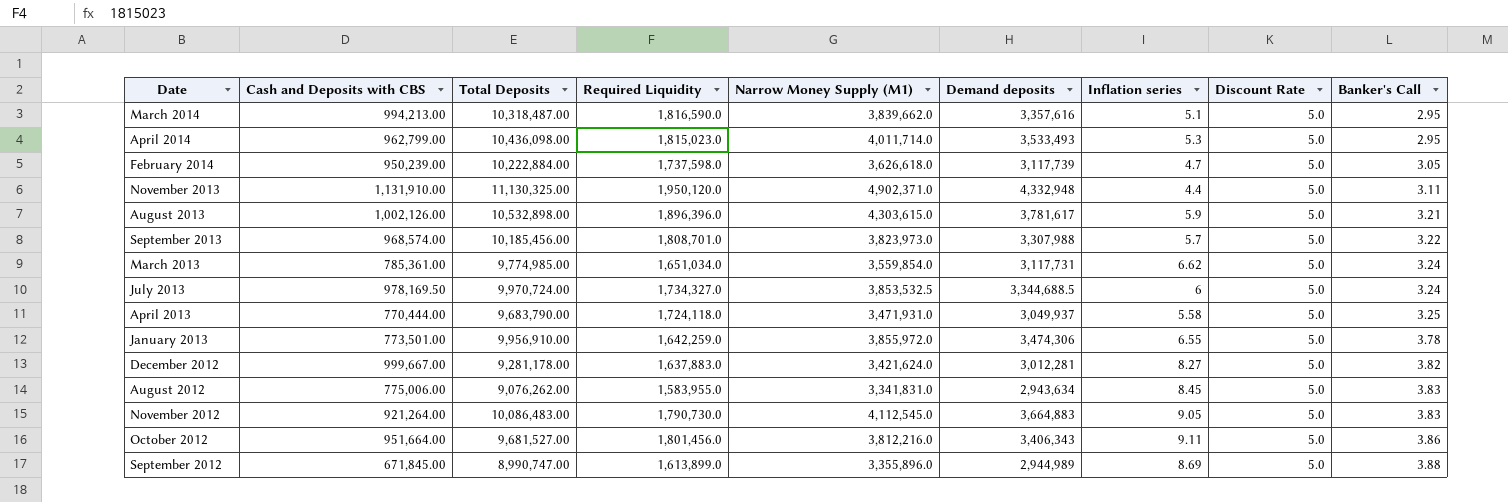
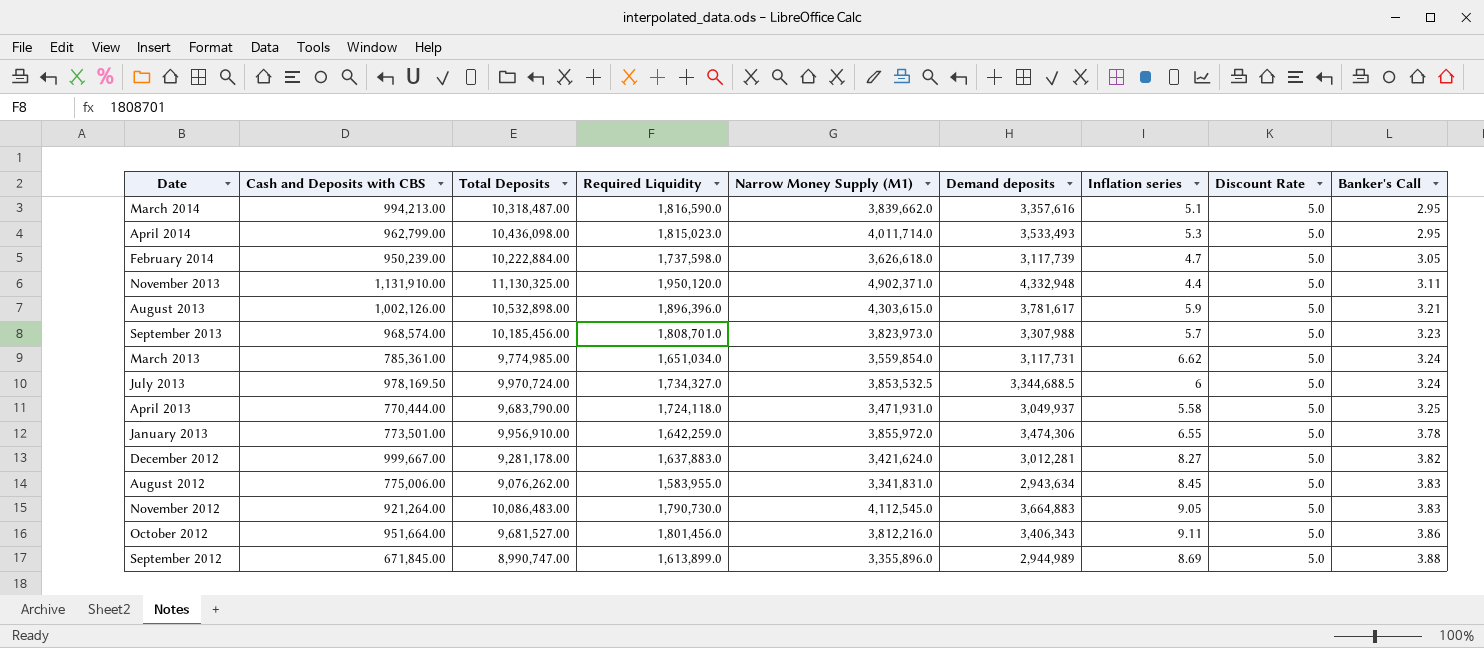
September 2013 | Banker's Call: 3.22 -> 3.23

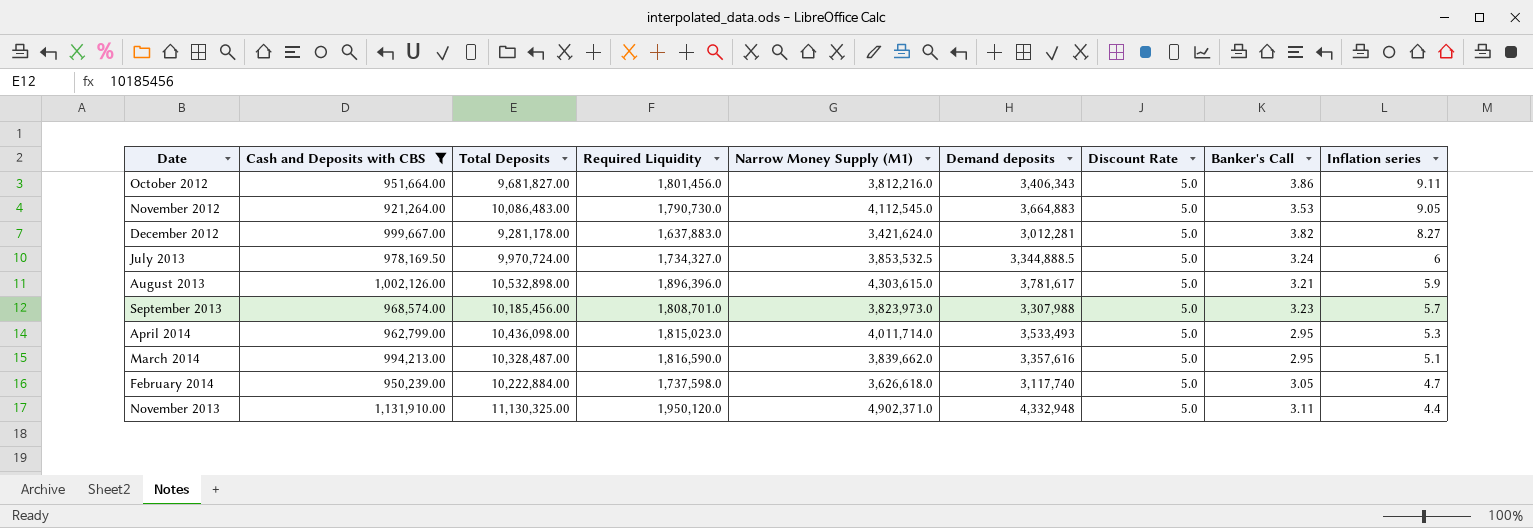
filter: none -> Cash and Deposits with CBS >= 921,264.00
row order: Banker's Call ascending -> Inflation series descending
column Inflation series | position: 7 -> 9
October 2012 | Total Deposits: 9,681,527.00 -> 9,681,827.00
November 2012 | Banker's Call: 3.83 -> 3.53
July 2013 | Demand deposits: 3,344,688.5 -> 3,344,888.5
March 2014 | Total Deposits: 10,318,487.00 -> 10,328,487.00
February 2014 | Demand deposits: 3,117,739 -> 3,117,740

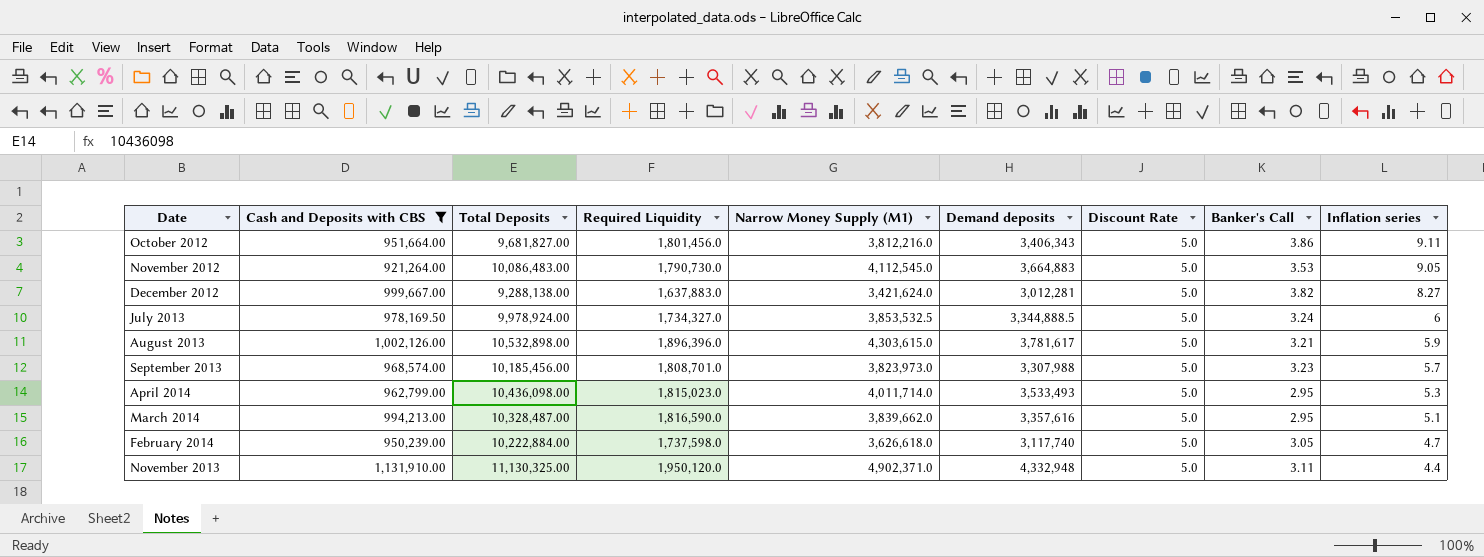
December 2012 | Total Deposits: 9,281,178.00 -> 9,288,138.00
July 2013 | Total Deposits: 9,970,724.00 -> 9,978,924.00

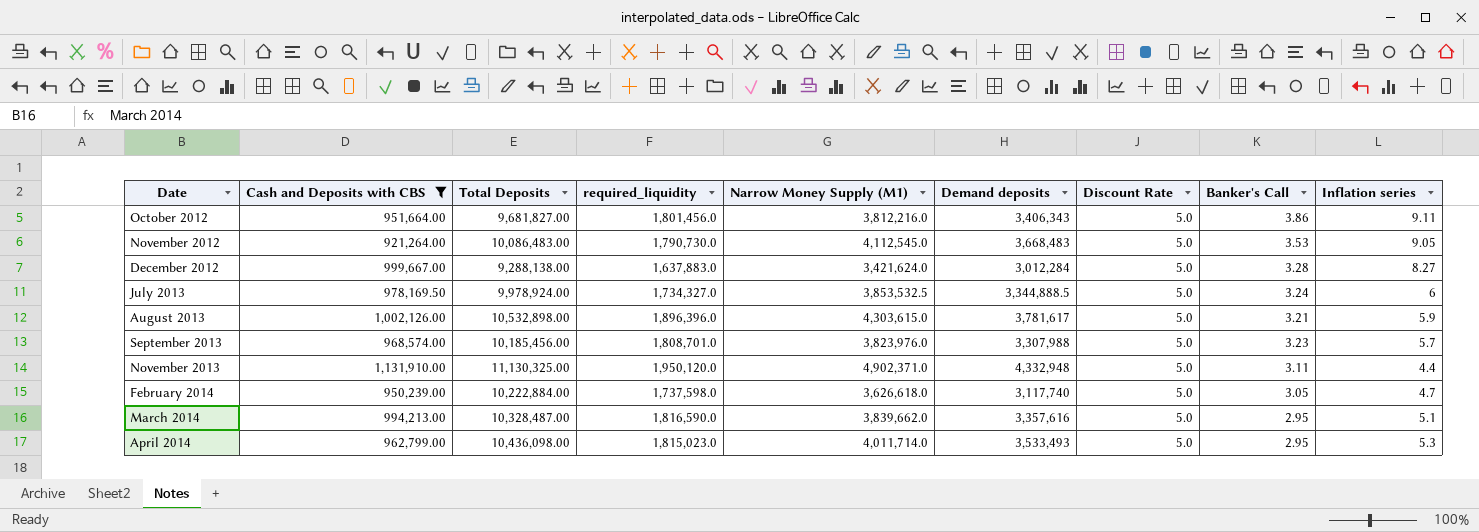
row order: Inflation series descending -> Date ascending
column name: Required Liquidity -> required_liquidity
November 2012 | Demand deposits: 3,664,883 -> 3,668,483
December 2012 | Demand deposits: 3,012,281 -> 3,012,284
December 2012 | Banker's Call: 3.82 -> 3.28
September 2013 | Narrow Money Supply (M1): 3,823,973.0 -> 3,823,976.0

